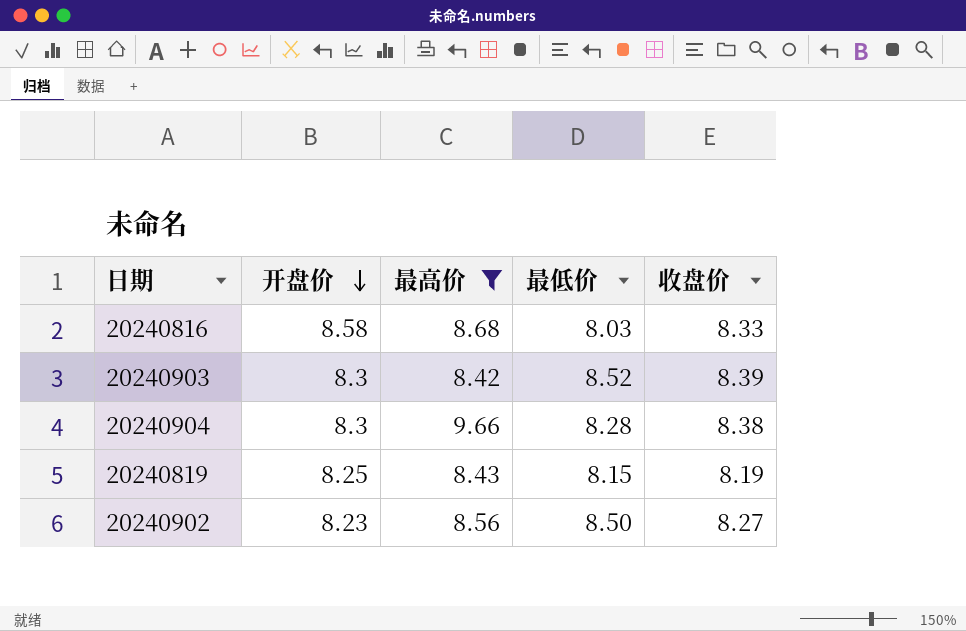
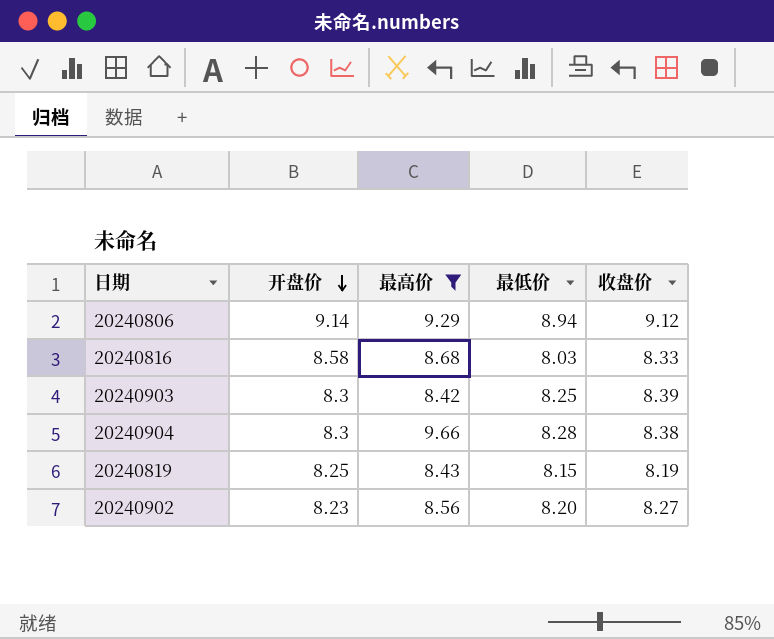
row 20240806: none -> 9.14 | 9.29 | 8.94 | 9.12
20240903 | 最低价: 8.52 -> 8.25
20240902 | 最低价: 8.50 -> 8.20

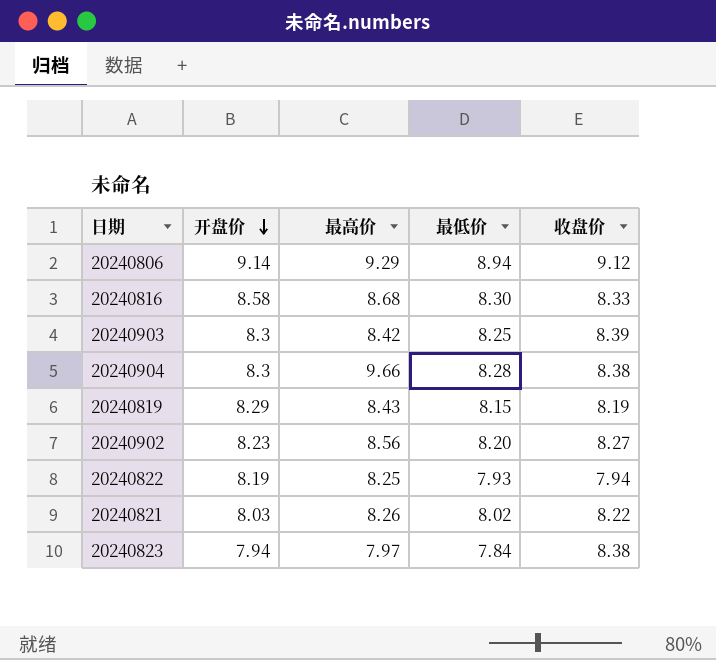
filter: 最高价 >= 8.42 -> none
20240816 | 最低价: 8.03 -> 8.30
20240819 | 开盘价: 8.25 -> 8.29

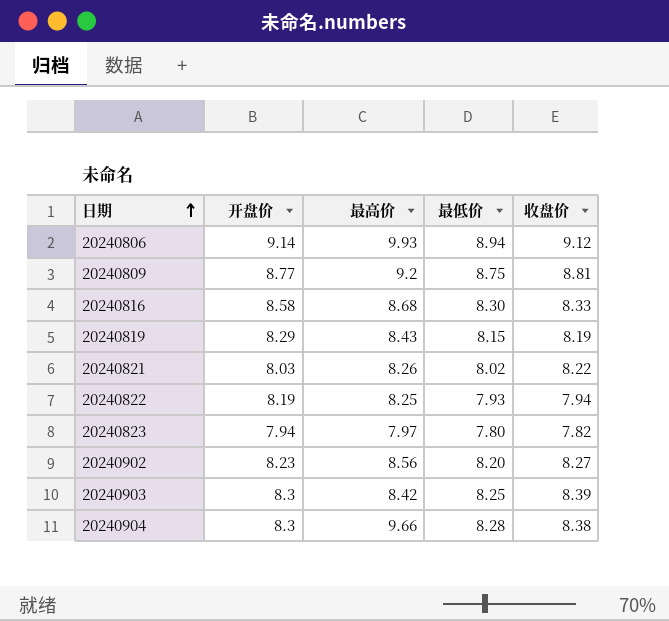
row order: 开盘价 descending -> 日期 ascending
20240806 | 最高价: 9.29 -> 9.93
row 20240809: none -> 8.77 | 9.2 | 8.75 | 8.81
20240823 | 最低价: 7.84 -> 7.80
20240823 | 收盘价: 8.38 -> 7.82

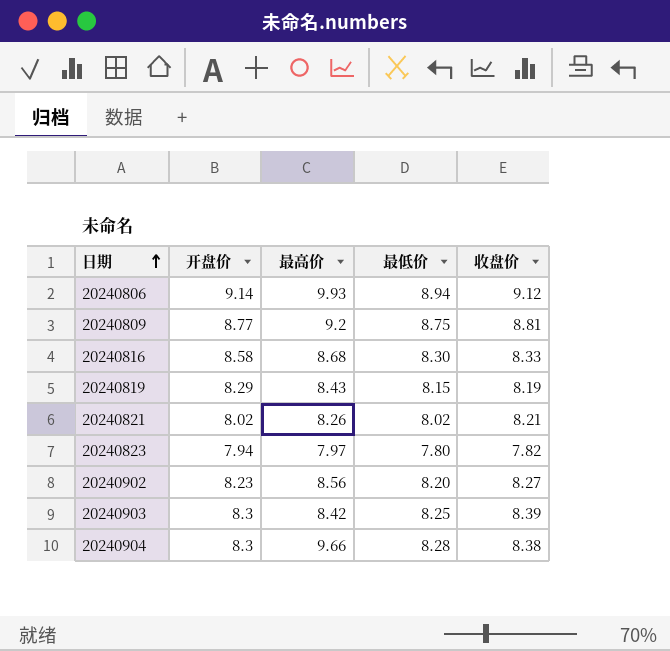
row 20240822: 8.19 | 8.25 | 7.93 | 7.94 -> none
20240821 | 开盘价: 8.03 -> 8.02
20240821 | 收盘价: 8.22 -> 8.21

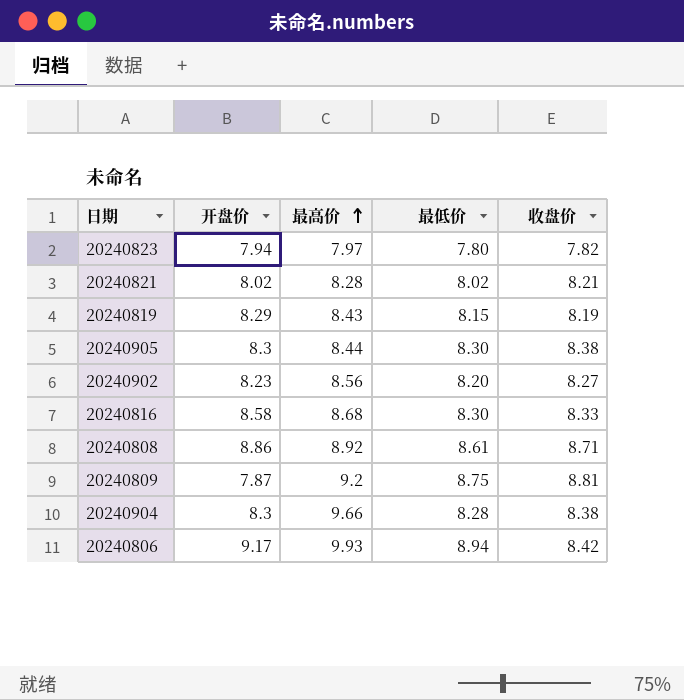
row order: 日期 ascending -> 最高价 ascending
row 20240903: 8.3 | 8.42 | 8.25 | 8.39 -> none
20240821 | 最高价: 8.26 -> 8.28
row 20240905: none -> 8.3 | 8.44 | 8.30 | 8.38
row 20240808: none -> 8.86 | 8.92 | 8.61 | 8.71
20240809 | 开盘价: 8.77 -> 7.87
20240806 | 开盘价: 9.14 -> 9.17
20240806 | 收盘价: 9.12 -> 8.42

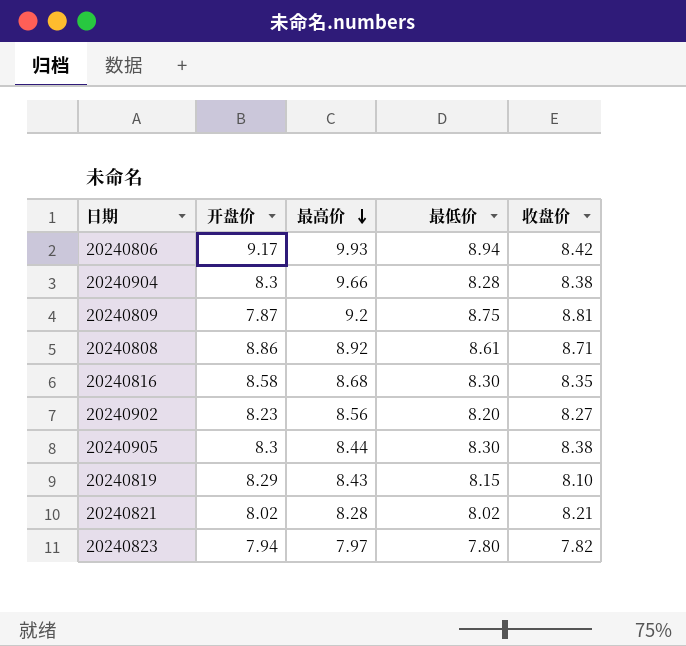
row order: 最高价 ascending -> 最高价 descending
20240816 | 收盘价: 8.33 -> 8.35
20240819 | 收盘价: 8.19 -> 8.10

